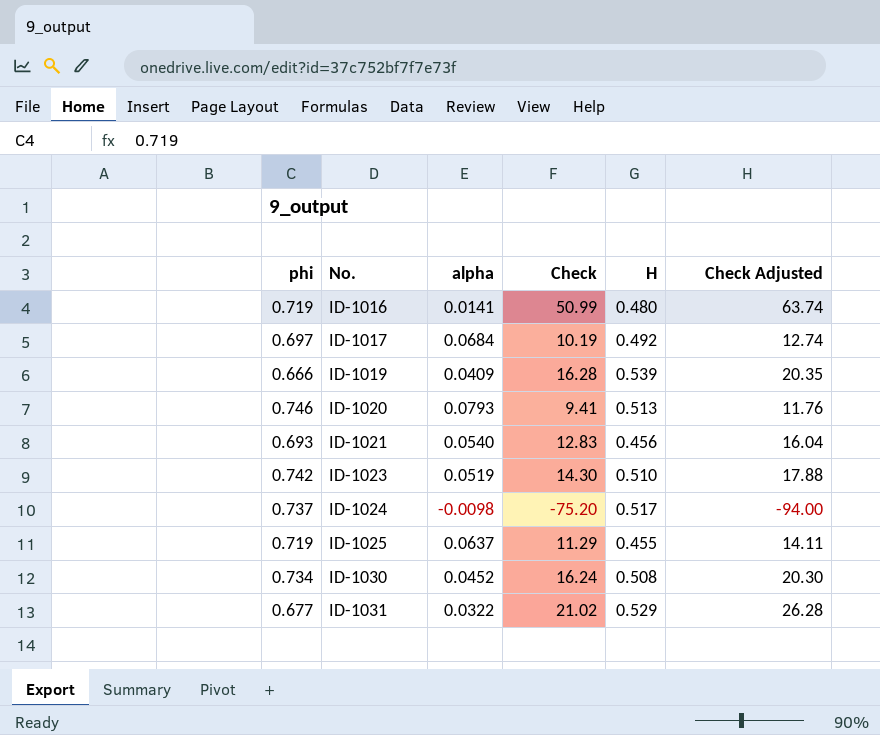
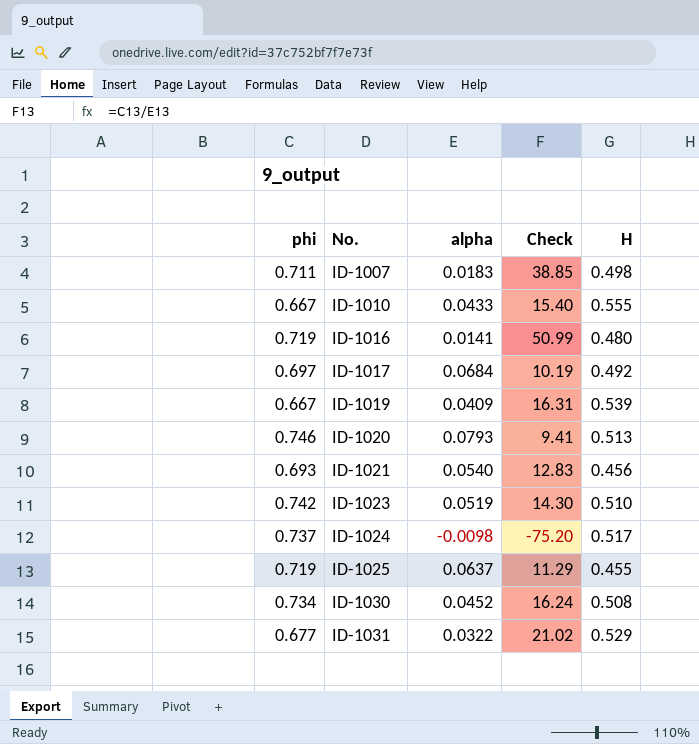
column Check Adjusted | formula: [Check] * 1.25 -> none
row ID-1007: none -> 0.711 | 0.0183 | 38.85 | 0.498
row ID-1010: none -> 0.667 | 0.0433 | 15.40 | 0.555
ID-1019 | phi: 0.666 -> 0.667
ID-1019 | Check: 16.28 -> 16.31

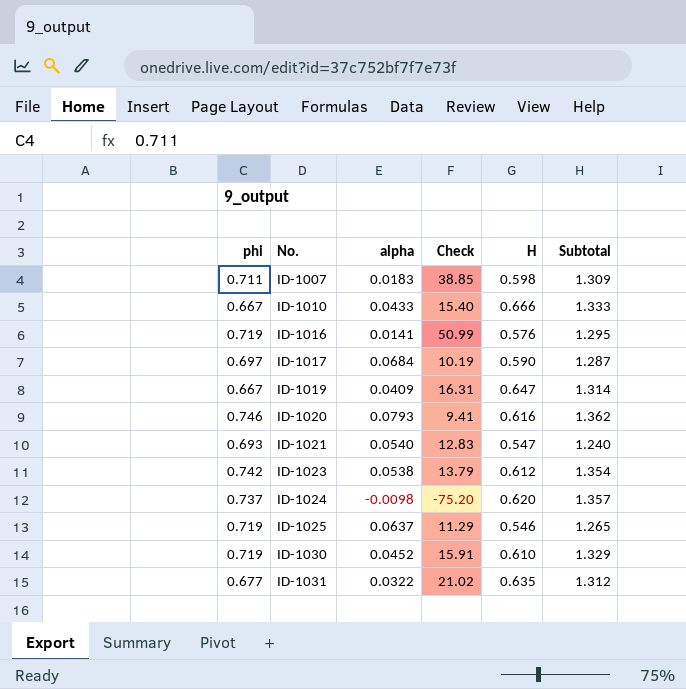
column Subtotal | formula: none -> [phi] + [H]
ID-1007 | H: 0.498 -> 0.598
ID-1010 | H: 0.555 -> 0.666
ID-1016 | H: 0.480 -> 0.576
ID-1017 | H: 0.492 -> 0.590
ID-1019 | H: 0.539 -> 0.647
ID-1020 | H: 0.513 -> 0.616
ID-1021 | H: 0.456 -> 0.547
ID-1023 | alpha: 0.0519 -> 0.0538
ID-1023 | Check: 14.30 -> 13.79
ID-1023 | H: 0.510 -> 0.612
ID-1024 | H: 0.517 -> 0.620
ID-1025 | H: 0.455 -> 0.546
ID-1030 | phi: 0.734 -> 0.719
ID-1030 | Check: 16.24 -> 15.91
ID-1030 | H: 0.508 -> 0.610
ID-1031 | H: 0.529 -> 0.635

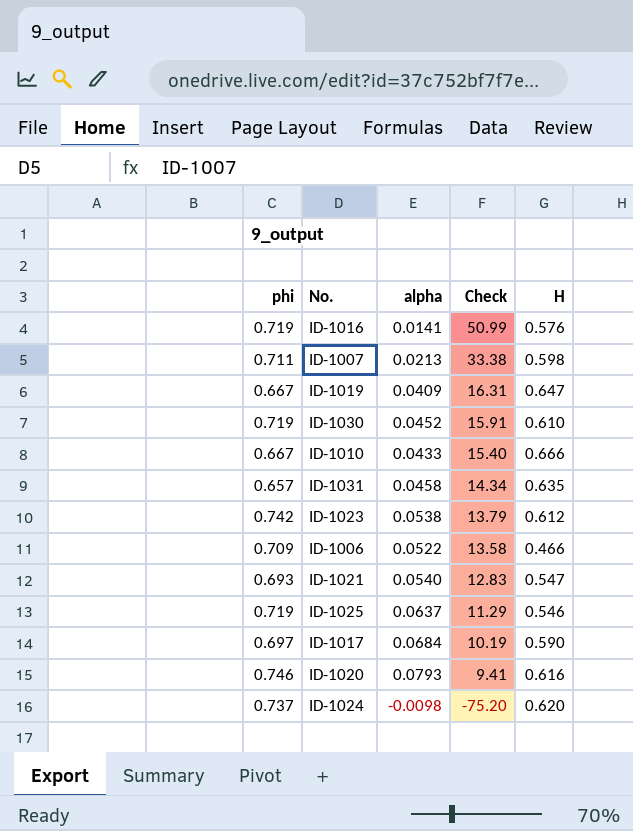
row order: No. ascending -> Check descending
column Subtotal | formula: [phi] + [H] -> none
ID-1007 | alpha: 0.0183 -> 0.0213
ID-1007 | Check: 38.85 -> 33.38
ID-1031 | phi: 0.677 -> 0.657
ID-1031 | alpha: 0.0322 -> 0.0458
ID-1031 | Check: 21.02 -> 14.34
row ID-1006: none -> 0.709 | 0.0522 | 13.58 | 0.466

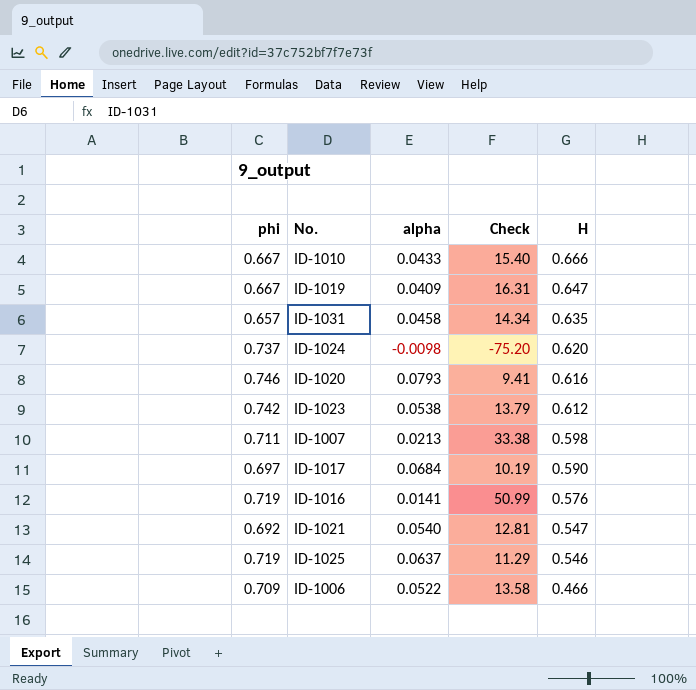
row order: Check descending -> H descending
row ID-1030: 0.719 | 0.0452 | 15.91 | 0.610 -> none
ID-1021 | phi: 0.693 -> 0.692
ID-1021 | Check: 12.83 -> 12.81

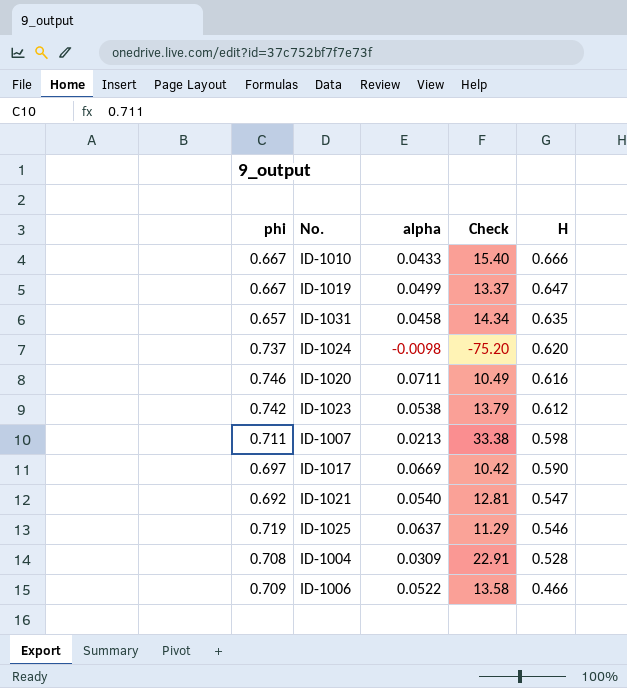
row ID-1016: 0.719 | 0.0141 | 50.99 | 0.576 -> none
ID-1019 | alpha: 0.0409 -> 0.0499
ID-1019 | Check: 16.31 -> 13.37
ID-1020 | alpha: 0.0793 -> 0.0711
ID-1020 | Check: 9.41 -> 10.49
ID-1017 | alpha: 0.0684 -> 0.0669
ID-1017 | Check: 10.19 -> 10.42
row ID-1004: none -> 0.708 | 0.0309 | 22.91 | 0.528

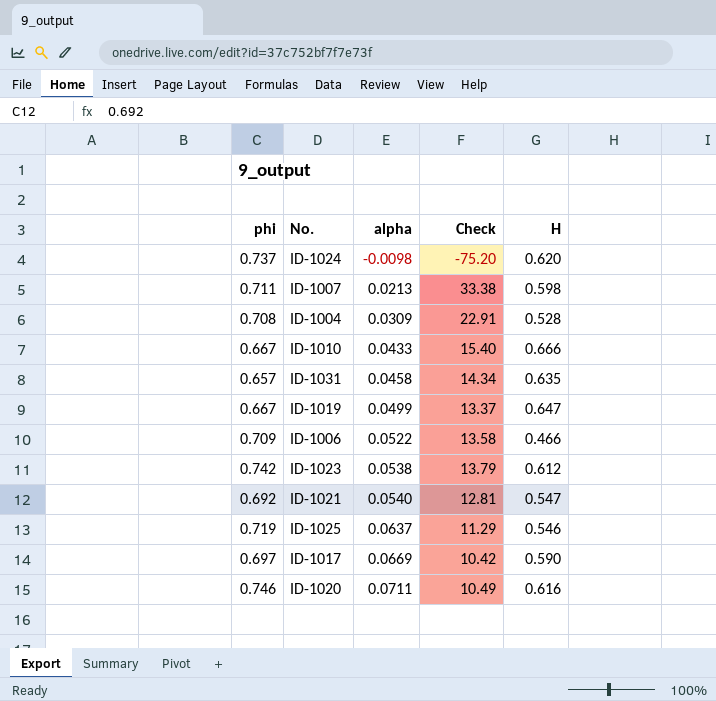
row order: H descending -> alpha ascending

